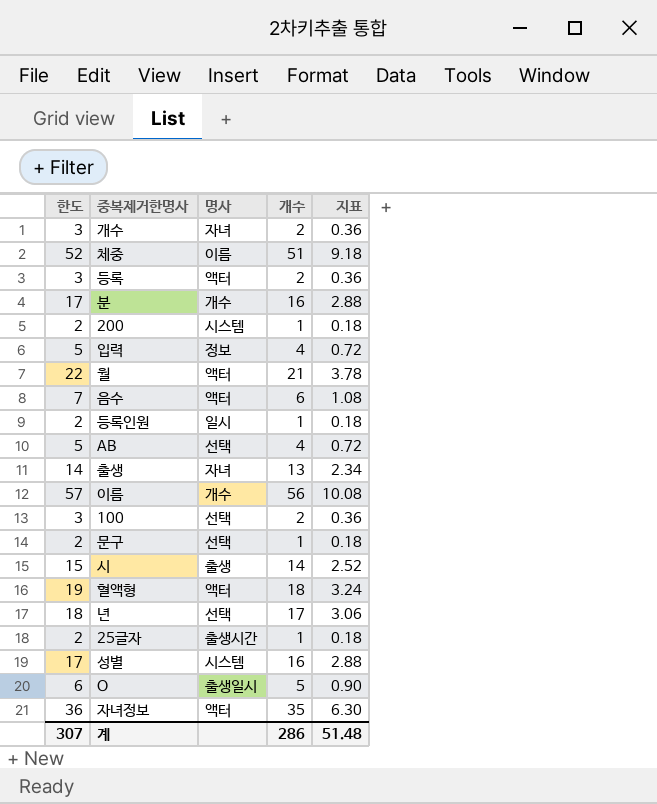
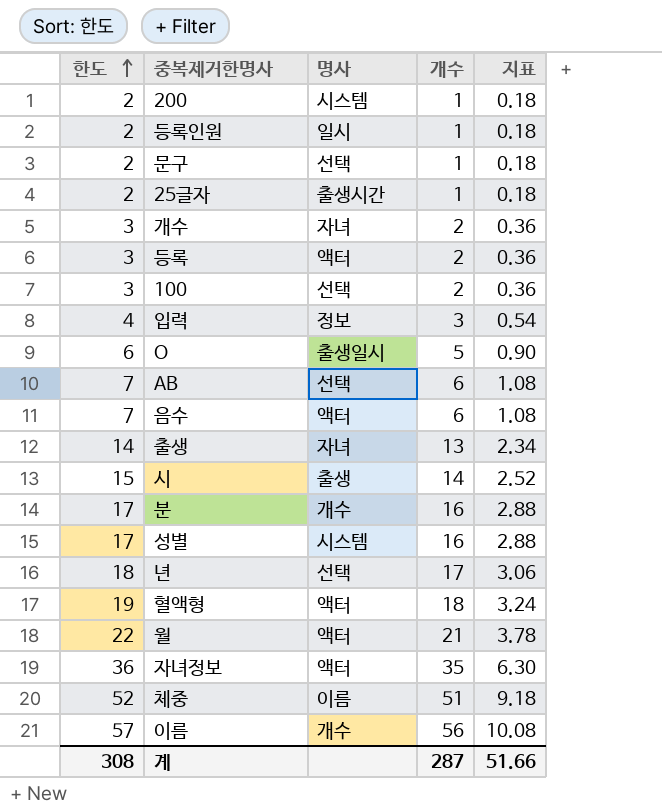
row order: none -> 한도 ascending
입력 | 한도: 5 -> 4
입력 | 개수: 4 -> 3
입력 | 지표: 0.72 -> 0.54
AB | 한도: 5 -> 7
AB | 개수: 4 -> 6
AB | 지표: 0.72 -> 1.08
계 | 한도: 307 -> 308
계 | 개수: 286 -> 287
계 | 지표: 51.48 -> 51.66

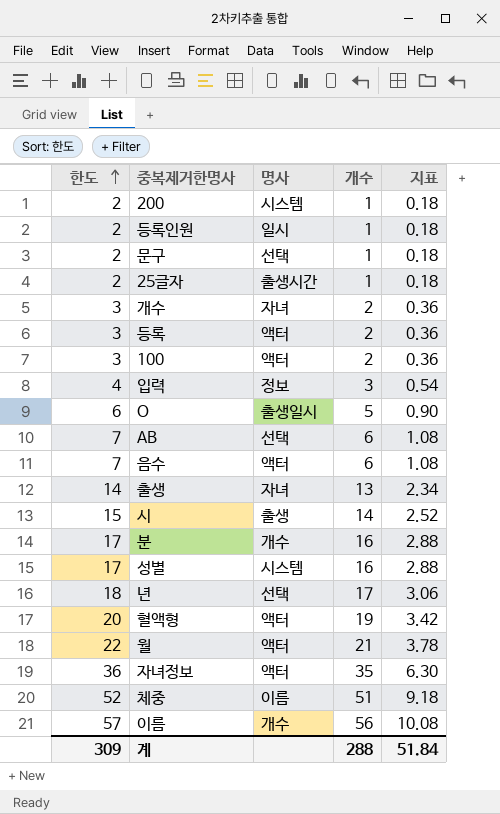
100 | 명사: 선택 -> 액터
혈액형 | 한도: 19 -> 20
혈액형 | 개수: 18 -> 19
혈액형 | 지표: 3.24 -> 3.42
계 | 한도: 308 -> 309
계 | 개수: 287 -> 288
계 | 지표: 51.66 -> 51.84

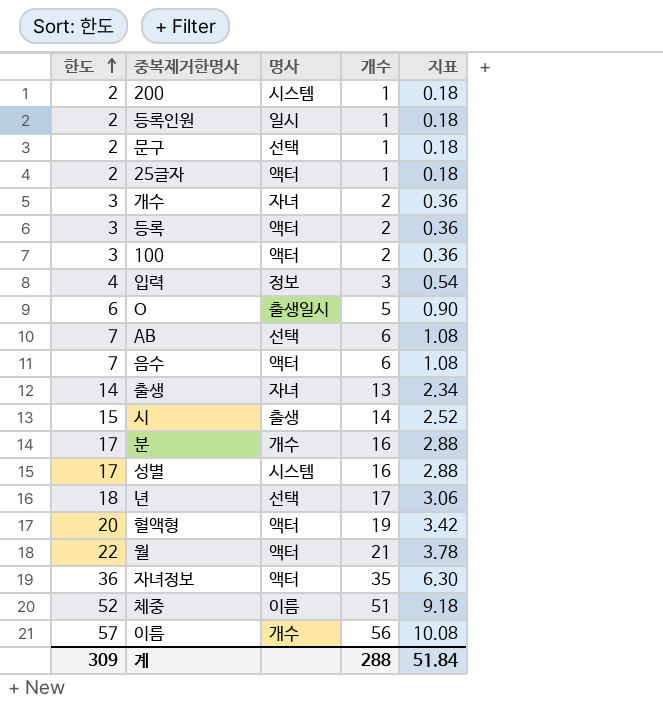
25글자 | 명사: 출생시간 -> 액터

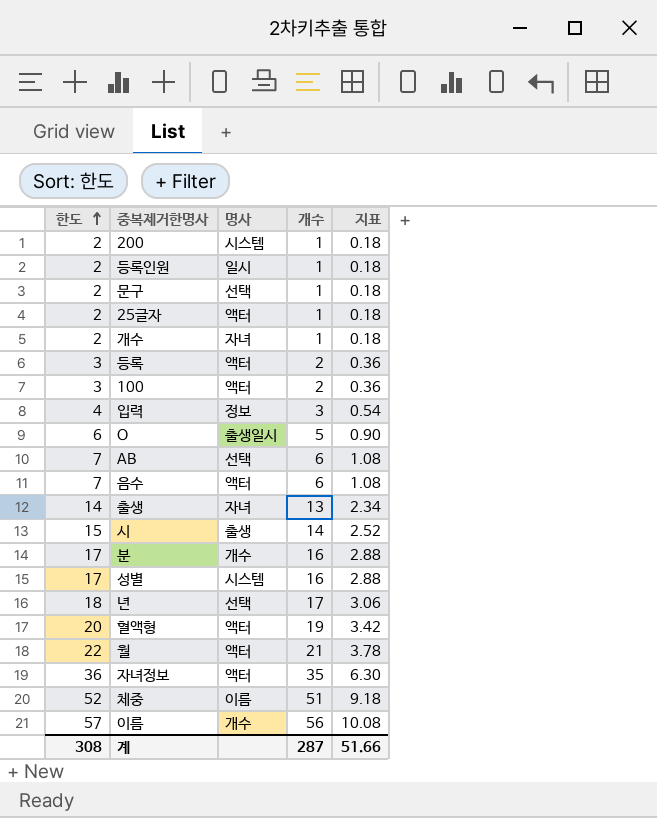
개수 | 한도: 3 -> 2
개수 | 개수: 2 -> 1
개수 | 지표: 0.36 -> 0.18
계 | 한도: 309 -> 308
계 | 개수: 288 -> 287
계 | 지표: 51.84 -> 51.66

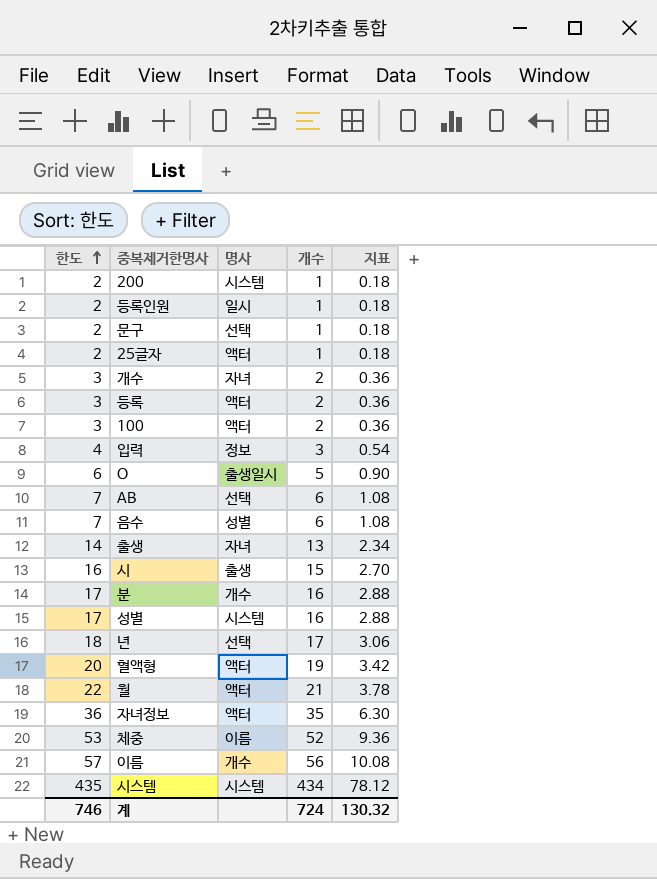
개수 | 한도: 2 -> 3
개수 | 개수: 1 -> 2
개수 | 지표: 0.18 -> 0.36
음수 | 명사: 액터 -> 성별
시 | 한도: 15 -> 16
시 | 개수: 14 -> 15
시 | 지표: 2.52 -> 2.70
체중 | 한도: 52 -> 53
체중 | 개수: 51 -> 52
체중 | 지표: 9.18 -> 9.36
row 시스템: none -> 435 | 시스템 | 434 | 78.12
계 | 한도: 308 -> 746
계 | 개수: 287 -> 724
계 | 지표: 51.66 -> 130.32

